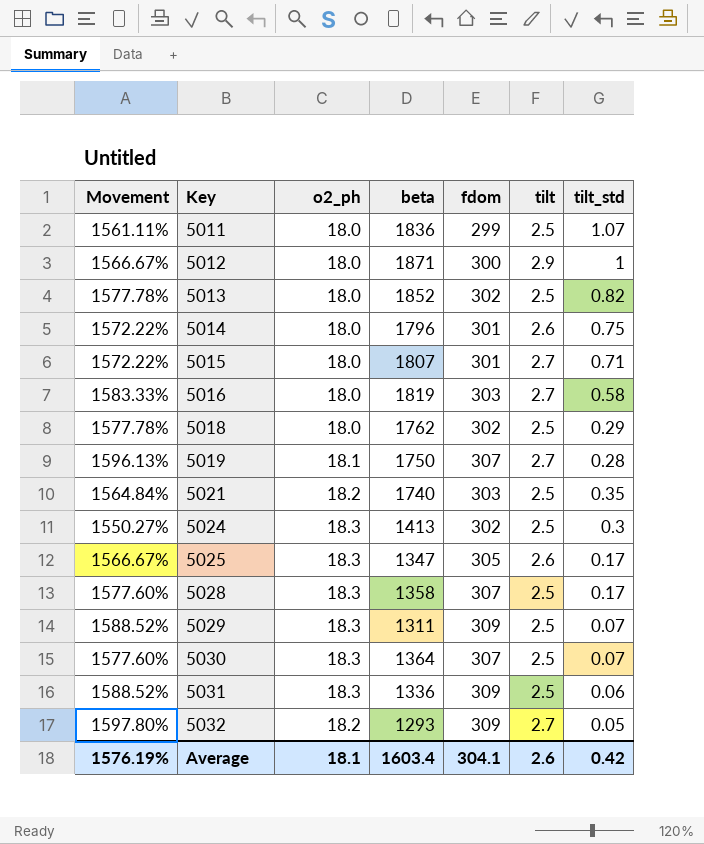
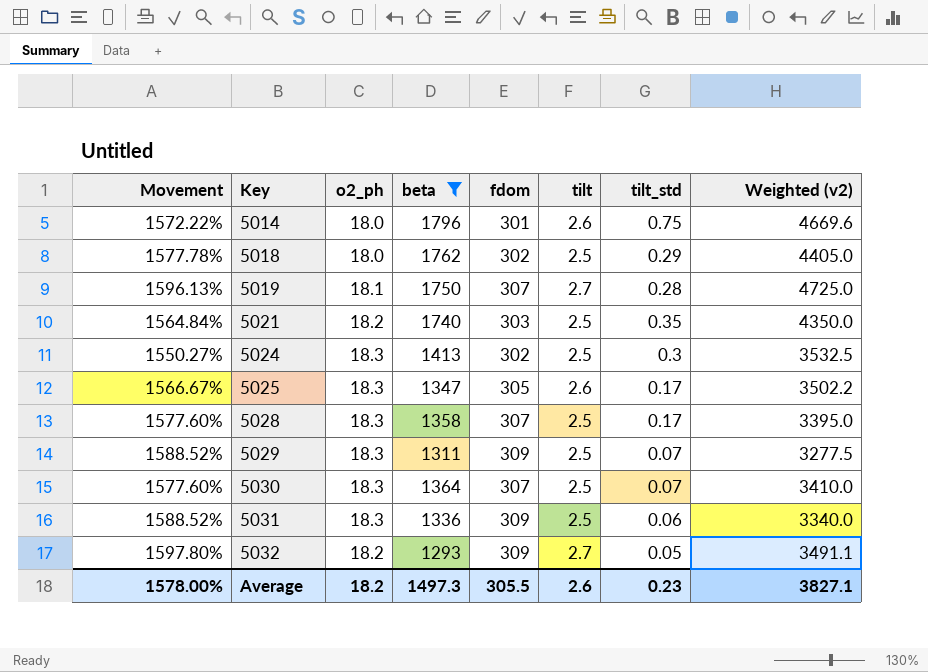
filter: none -> beta <= 1796
column Weighted (v2) | formula: none -> [beta] * [tilt]
Average | Movement: 1576.19% -> 1578.00%
Average | o2_ph: 18.1 -> 18.2
Average | beta: 1603.4 -> 1497.3
Average | fdom: 304.1 -> 305.5
Average | tilt_std: 0.42 -> 0.23

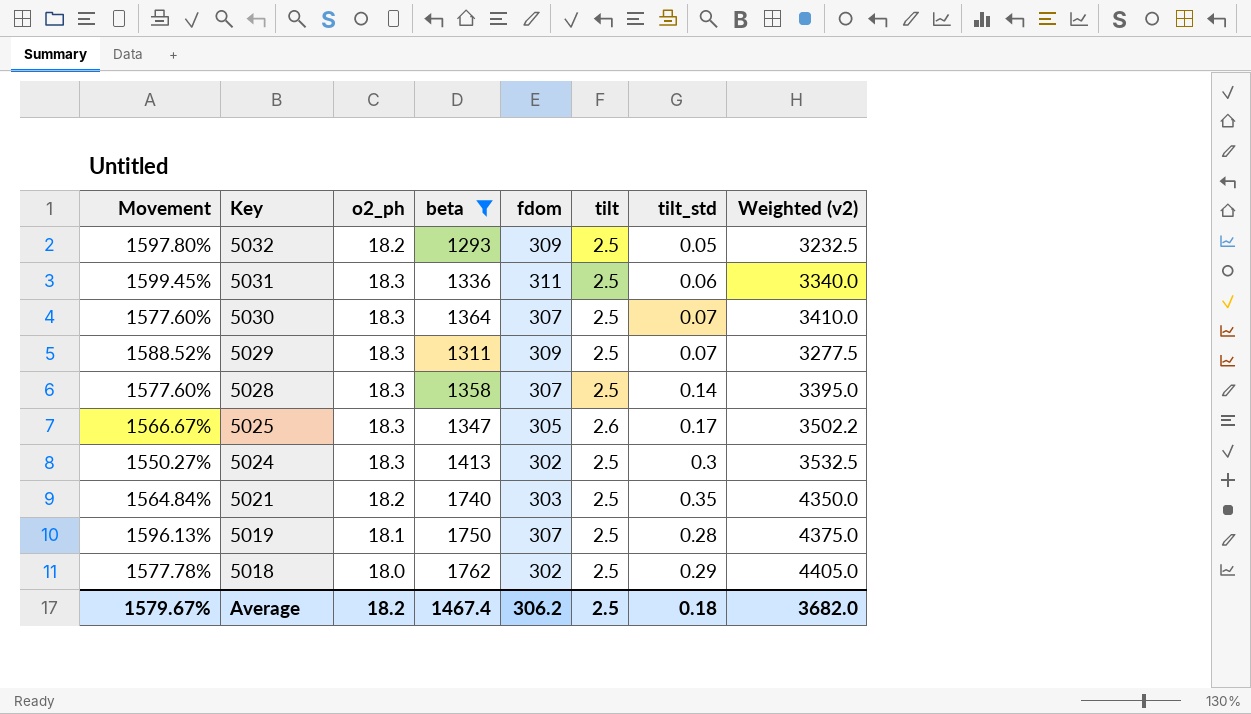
row order: Key ascending -> Key descending
row 5014: 1572.22% | 18.0 | 1796 | 301 | 2.6 | 0.75 | 4669.6 -> none
5032 | tilt: 2.7 -> 2.5
5032 | Weighted (v2): 3491.1 -> 3232.5
5031 | Movement: 1588.52% -> 1599.45%
5031 | fdom: 309 -> 311
5028 | tilt_std: 0.17 -> 0.14
5019 | tilt: 2.7 -> 2.5
5019 | Weighted (v2): 4725.0 -> 4375.0
Average | Movement: 1578.00% -> 1579.67%
Average | beta: 1497.3 -> 1467.4
Average | fdom: 305.5 -> 306.2
Average | tilt: 2.6 -> 2.5
Average | tilt_std: 0.23 -> 0.18
Average | Weighted (v2): 3827.1 -> 3682.0

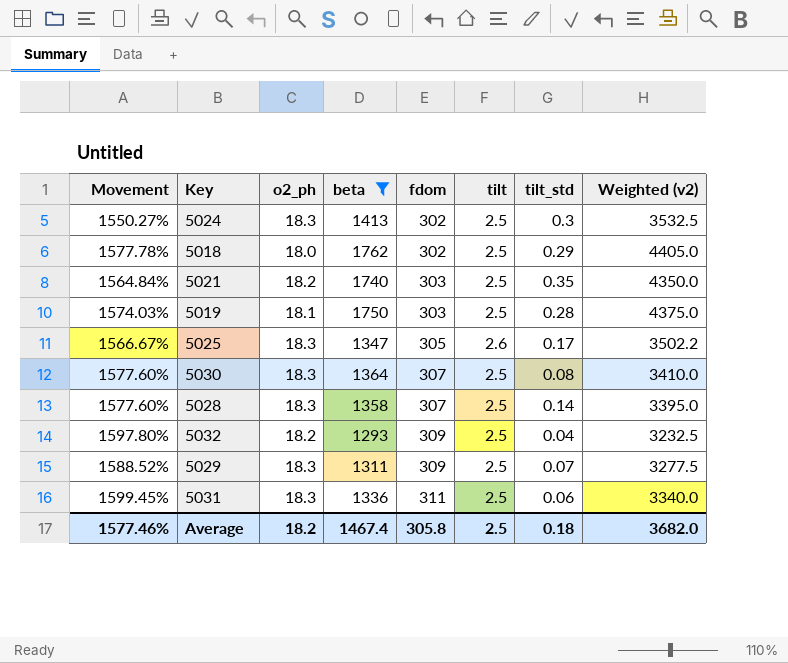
row order: Key descending -> fdom ascending
5019 | Movement: 1596.13% -> 1574.03%
5019 | fdom: 307 -> 303
5030 | tilt_std: 0.07 -> 0.08
5032 | tilt_std: 0.05 -> 0.04
Average | Movement: 1579.67% -> 1577.46%
Average | fdom: 306.2 -> 305.8

